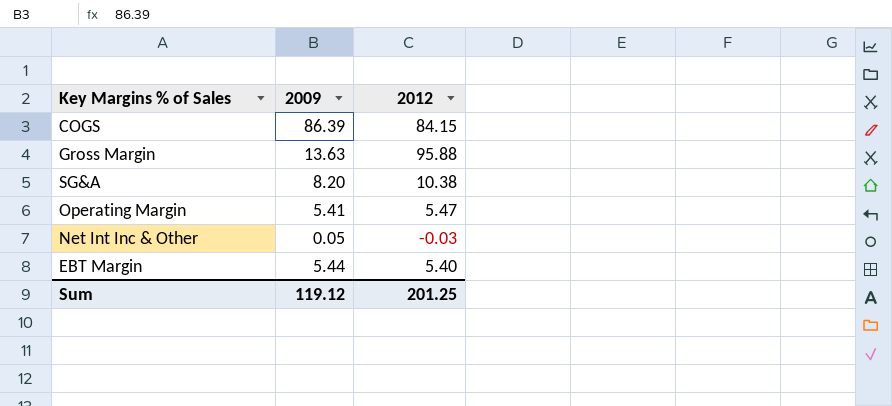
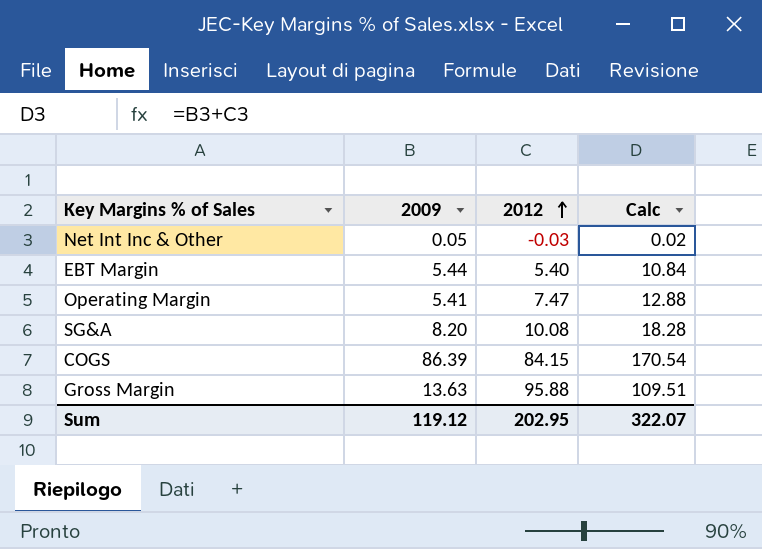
row order: none -> 2012 ascending
column Calc | formula: none -> [2009] + [2012]
Operating Margin | 2012: 5.47 -> 7.47
SG&A | 2012: 10.38 -> 10.08
Sum | 2012: 201.25 -> 202.95

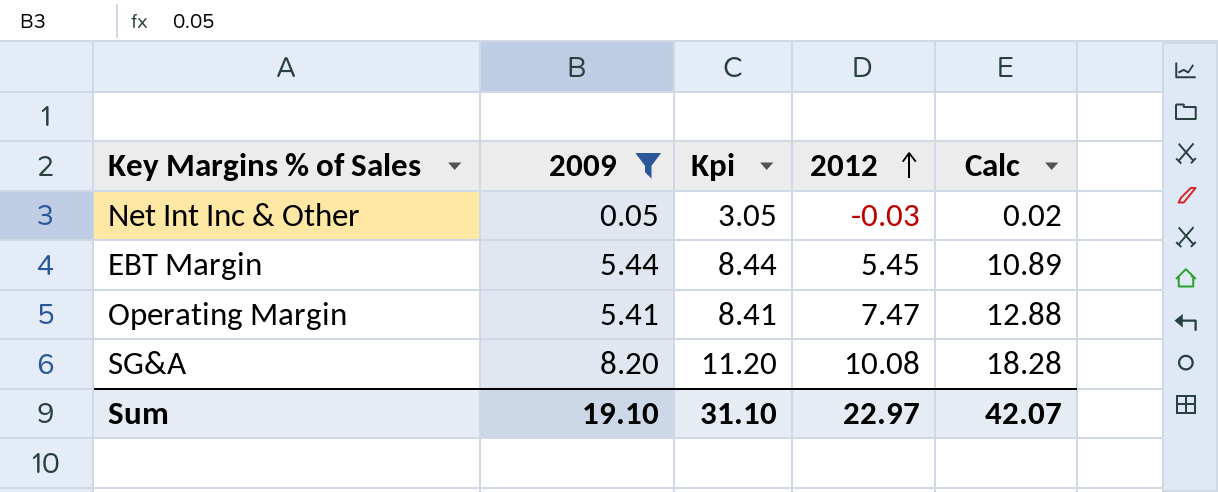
filter: none -> 2009 <= 8.20
column Kpi | formula: none -> [2009] + 3
EBT Margin | 2012: 5.40 -> 5.45
EBT Margin | Calc: 10.84 -> 10.89
Sum | 2009: 119.12 -> 19.10
Sum | 2012: 202.95 -> 22.97
Sum | Calc: 322.07 -> 42.07

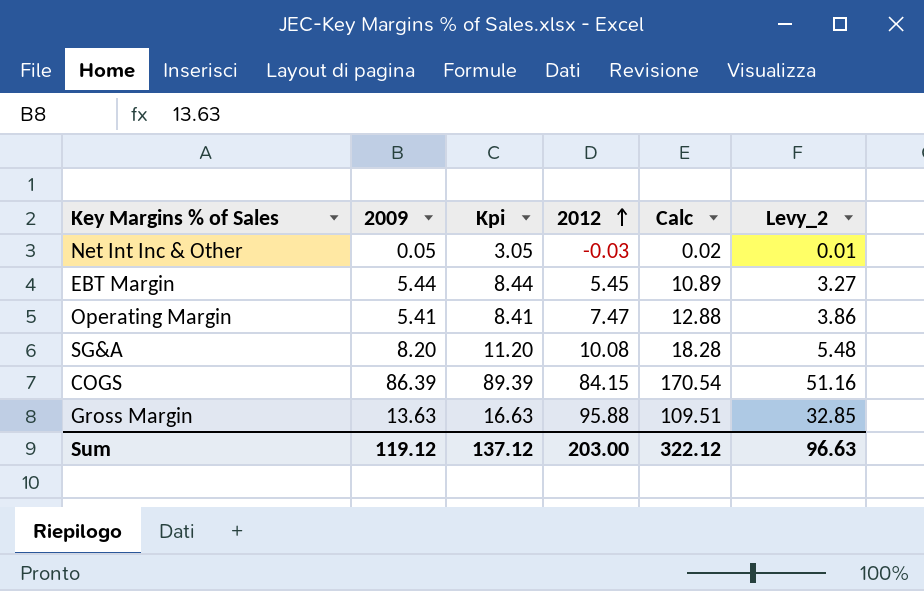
filter: 2009 <= 8.20 -> none
column Levy_2 | formula: none -> [Calc] * 0.3
Sum | 2009: 19.10 -> 119.12
Sum | Kpi: 31.10 -> 137.12
Sum | 2012: 22.97 -> 203.00
Sum | Calc: 42.07 -> 322.12

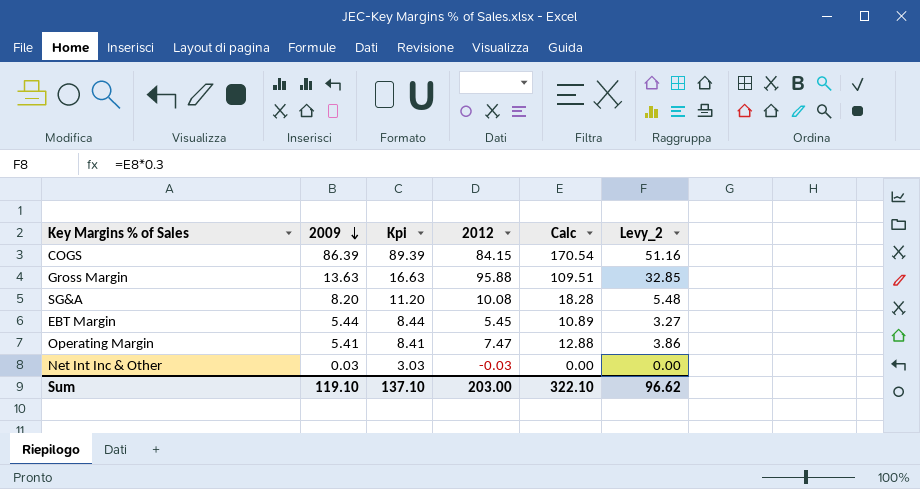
row order: 2012 ascending -> 2009 descending
Net Int Inc & Other | 2009: 0.05 -> 0.03
Net Int Inc & Other | Kpi: 3.05 -> 3.03
Net Int Inc & Other | Calc: 0.02 -> 0.00
Net Int Inc & Other | Levy_2: 0.01 -> 0.00
Sum | 2009: 119.12 -> 119.10
Sum | Kpi: 137.12 -> 137.10
Sum | Calc: 322.12 -> 322.10
Sum | Levy_2: 96.63 -> 96.62

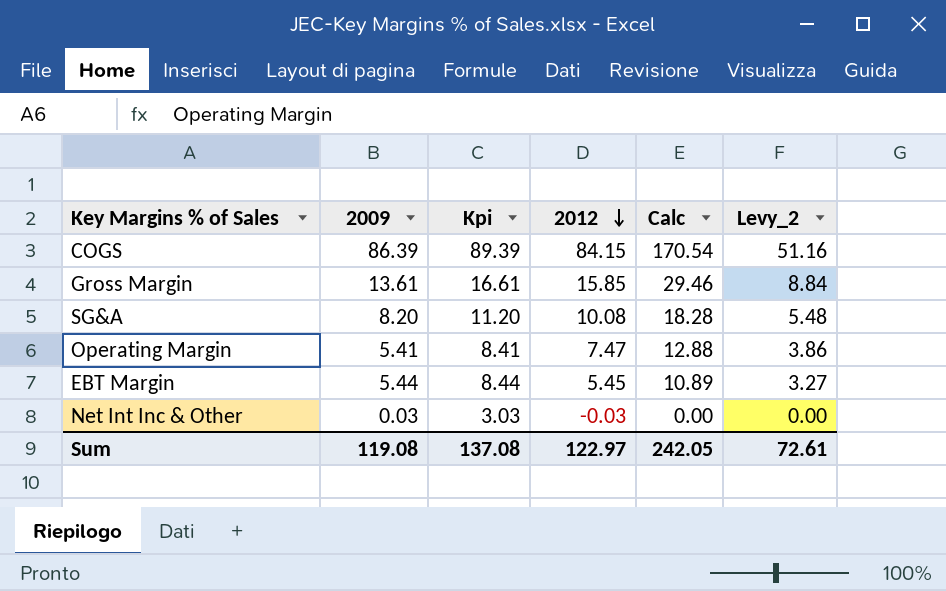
row order: 2009 descending -> 2012 descending
Gross Margin | 2009: 13.63 -> 13.61
Gross Margin | Kpi: 16.63 -> 16.61
Gross Margin | 2012: 95.88 -> 15.85
Gross Margin | Calc: 109.51 -> 29.46
Gross Margin | Levy_2: 32.85 -> 8.84
Sum | 2009: 119.10 -> 119.08
Sum | Kpi: 137.10 -> 137.08
Sum | 2012: 203.00 -> 122.97
Sum | Calc: 322.10 -> 242.05
Sum | Levy_2: 96.62 -> 72.61

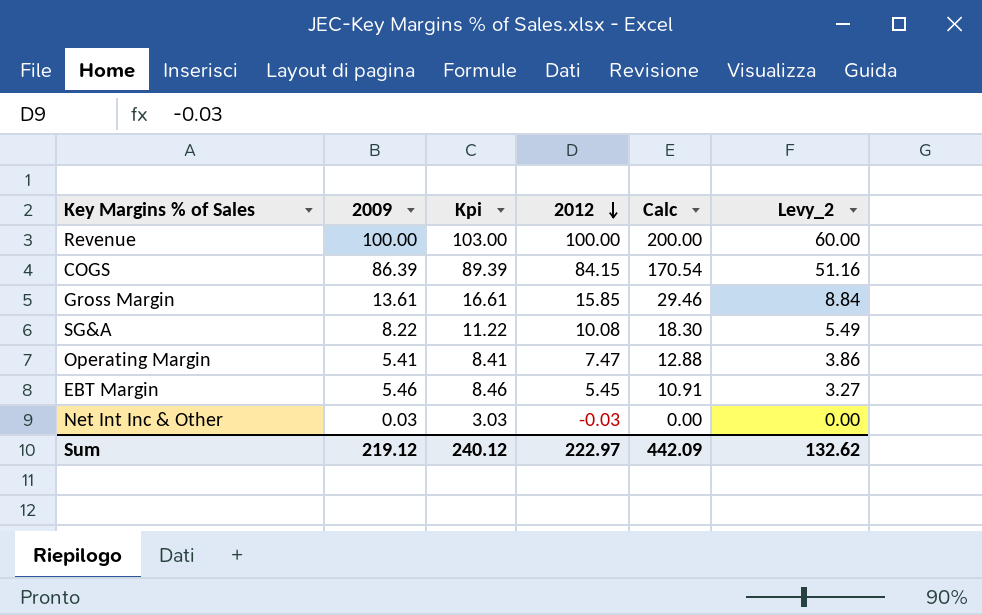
row Revenue: none -> 100.00 | 103.00 | 100.00 | 200.00 | 60.00
SG&A | 2009: 8.20 -> 8.22
SG&A | Kpi: 11.20 -> 11.22
SG&A | Calc: 18.28 -> 18.30
SG&A | Levy_2: 5.48 -> 5.49
EBT Margin | 2009: 5.44 -> 5.46
EBT Margin | Kpi: 8.44 -> 8.46
EBT Margin | Calc: 10.89 -> 10.91
Sum | 2009: 119.08 -> 219.12
Sum | Kpi: 137.08 -> 240.12
Sum | 2012: 122.97 -> 222.97
Sum | Calc: 242.05 -> 442.09
Sum | Levy_2: 72.61 -> 132.62

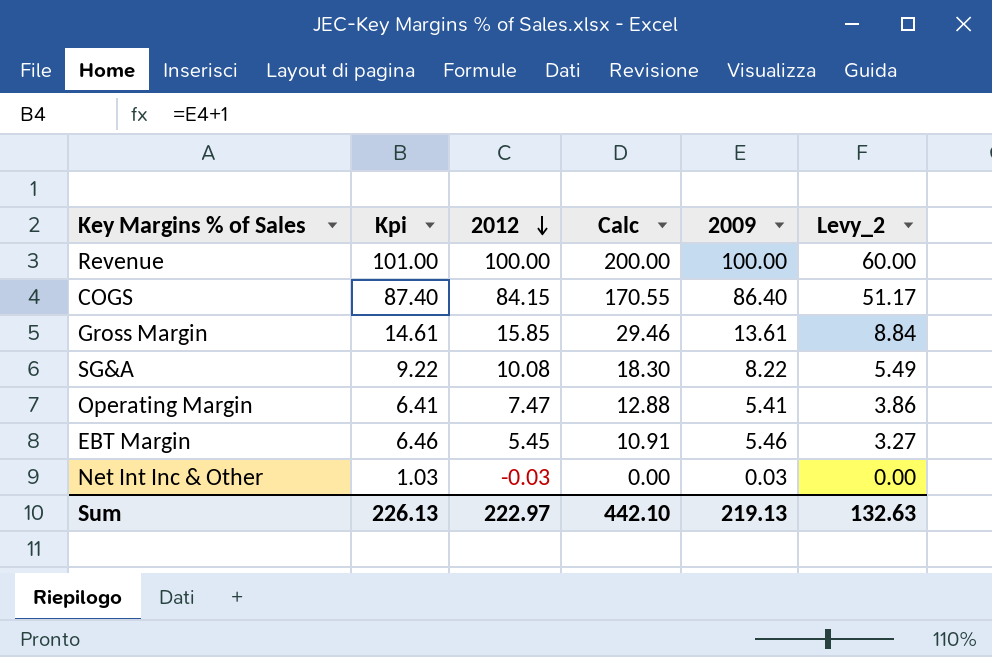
column Kpi | formula: [2009] + 3 -> [2009] + 1
column 2009 | position: 2 -> 5
COGS | Calc: 170.54 -> 170.55
COGS | 2009: 86.39 -> 86.40
COGS | Levy_2: 51.16 -> 51.17
Sum | Kpi: 240.12 -> 226.13
Sum | Calc: 442.09 -> 442.10
Sum | 2009: 219.12 -> 219.13
Sum | Levy_2: 132.62 -> 132.63

